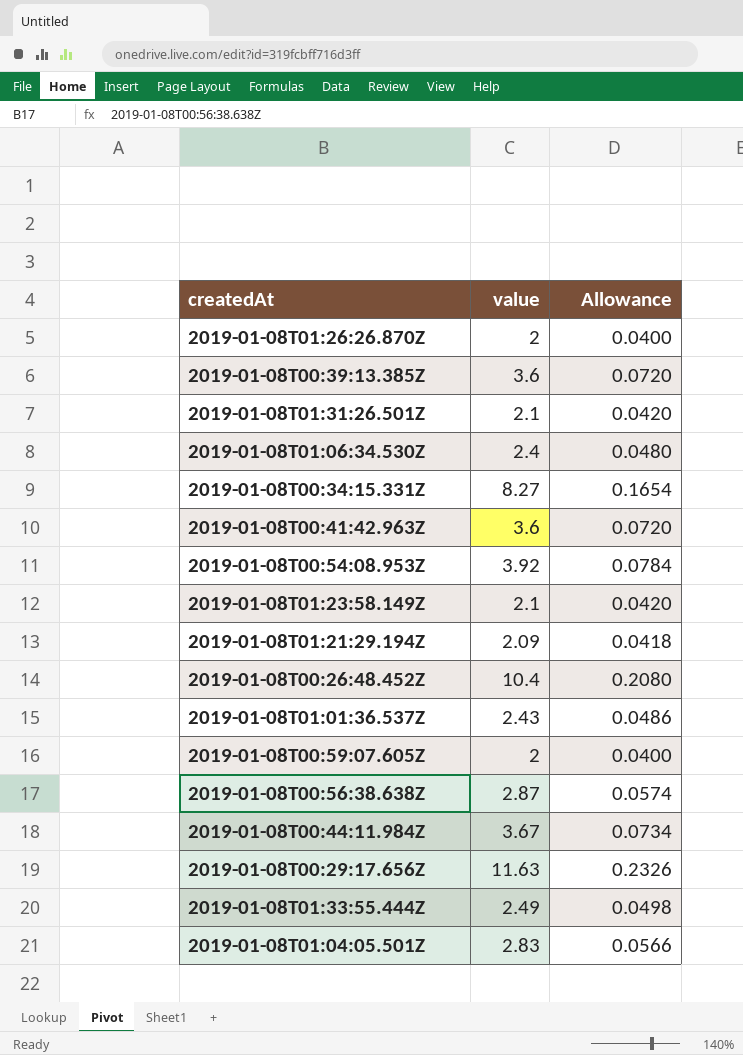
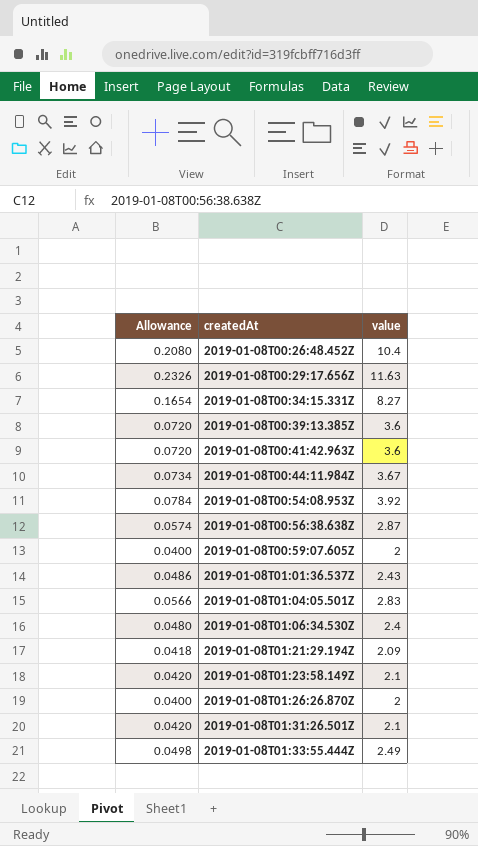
row order: none -> createdAt ascending
column Allowance | position: 3 -> 1

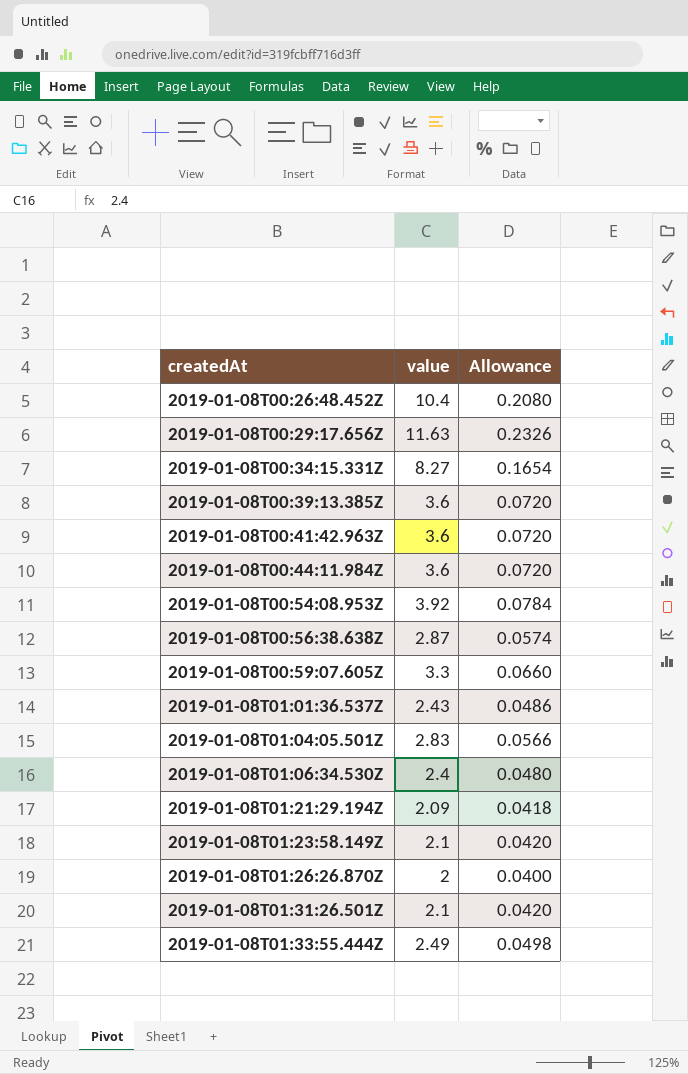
column Allowance | position: 1 -> 3
2019-01-08T00:44:11.984Z | value: 3.67 -> 3.6
2019-01-08T00:44:11.984Z | Allowance: 0.0734 -> 0.0720
2019-01-08T00:59:07.605Z | value: 2 -> 3.3
2019-01-08T00:59:07.605Z | Allowance: 0.0400 -> 0.0660

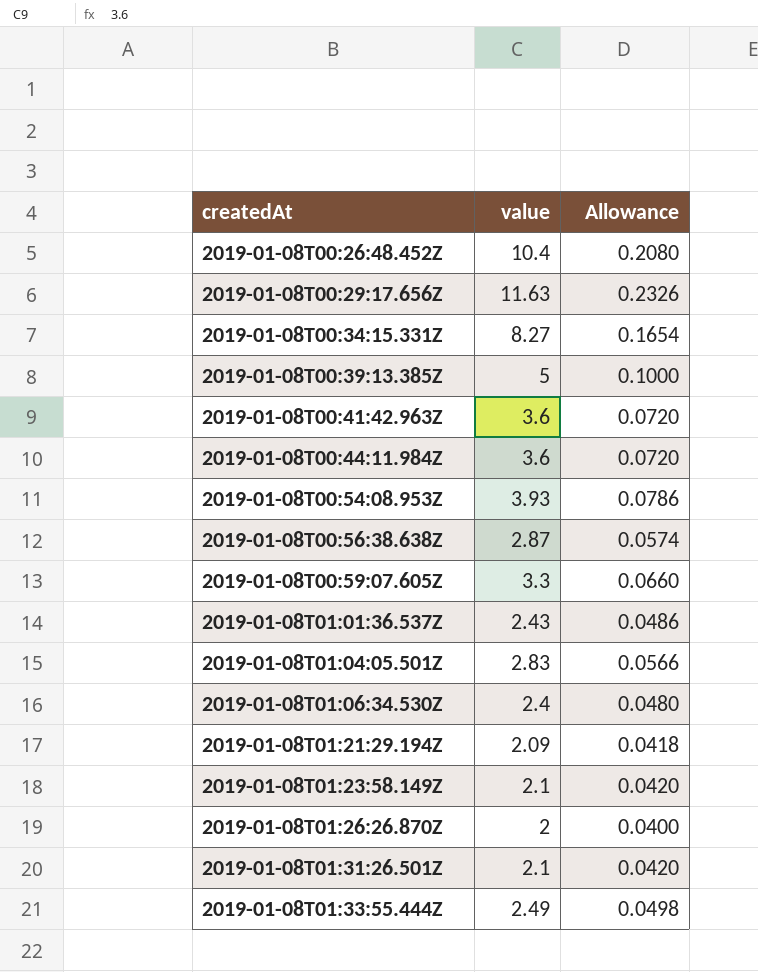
2019-01-08T00:39:13.385Z | value: 3.6 -> 5
2019-01-08T00:39:13.385Z | Allowance: 0.0720 -> 0.1000
2019-01-08T00:54:08.953Z | value: 3.92 -> 3.93
2019-01-08T00:54:08.953Z | Allowance: 0.0784 -> 0.0786

